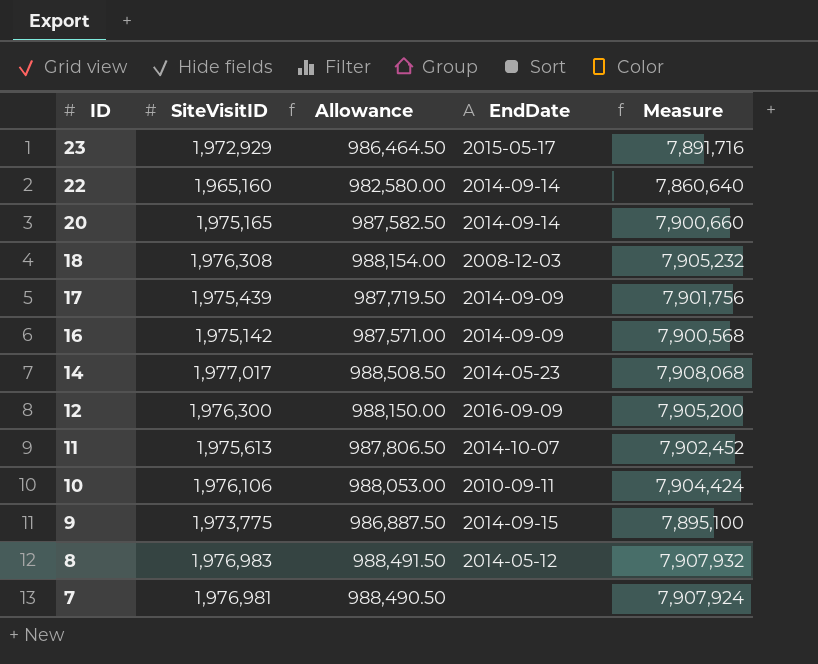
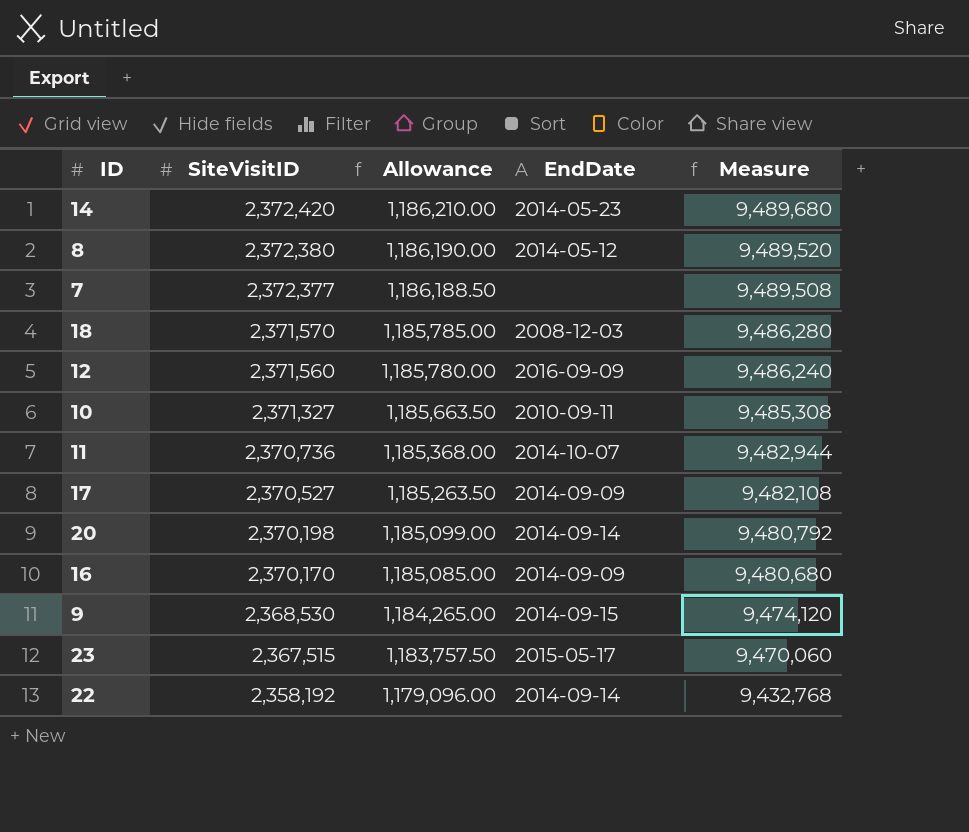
row order: ID descending -> SiteVisitID descending
14 | SiteVisitID: 1,977,017 -> 2,372,420
14 | Allowance: 988,508.50 -> 1,186,210.00
14 | Measure: 7,908,068 -> 9,489,680
8 | SiteVisitID: 1,976,983 -> 2,372,380
8 | Allowance: 988,491.50 -> 1,186,190.00
8 | Measure: 7,907,932 -> 9,489,520
7 | SiteVisitID: 1,976,981 -> 2,372,377
7 | Allowance: 988,490.50 -> 1,186,188.50
7 | Measure: 7,907,924 -> 9,489,508
18 | SiteVisitID: 1,976,308 -> 2,371,570
18 | Allowance: 988,154.00 -> 1,185,785.00
18 | Measure: 7,905,232 -> 9,486,280
12 | SiteVisitID: 1,976,300 -> 2,371,560
12 | Allowance: 988,150.00 -> 1,185,780.00
12 | Measure: 7,905,200 -> 9,486,240
10 | SiteVisitID: 1,976,106 -> 2,371,327
10 | Allowance: 988,053.00 -> 1,185,663.50
10 | Measure: 7,904,424 -> 9,485,308
11 | SiteVisitID: 1,975,613 -> 2,370,736
11 | Allowance: 987,806.50 -> 1,185,368.00
11 | Measure: 7,902,452 -> 9,482,944
17 | SiteVisitID: 1,975,439 -> 2,370,527
17 | Allowance: 987,719.50 -> 1,185,263.50
17 | Measure: 7,901,756 -> 9,482,108
20 | SiteVisitID: 1,975,165 -> 2,370,198
20 | Allowance: 987,582.50 -> 1,185,099.00
20 | Measure: 7,900,660 -> 9,480,792
16 | SiteVisitID: 1,975,142 -> 2,370,170
16 | Allowance: 987,571.00 -> 1,185,085.00
16 | Measure: 7,900,568 -> 9,480,680
9 | SiteVisitID: 1,973,775 -> 2,368,530
9 | Allowance: 986,887.50 -> 1,184,265.00
9 | Measure: 7,895,100 -> 9,474,120
23 | SiteVisitID: 1,972,929 -> 2,367,515
23 | Allowance: 986,464.50 -> 1,183,757.50
23 | Measure: 7,891,716 -> 9,470,060
22 | SiteVisitID: 1,965,160 -> 2,358,192
22 | Allowance: 982,580.00 -> 1,179,096.00
22 | Measure: 7,860,640 -> 9,432,768

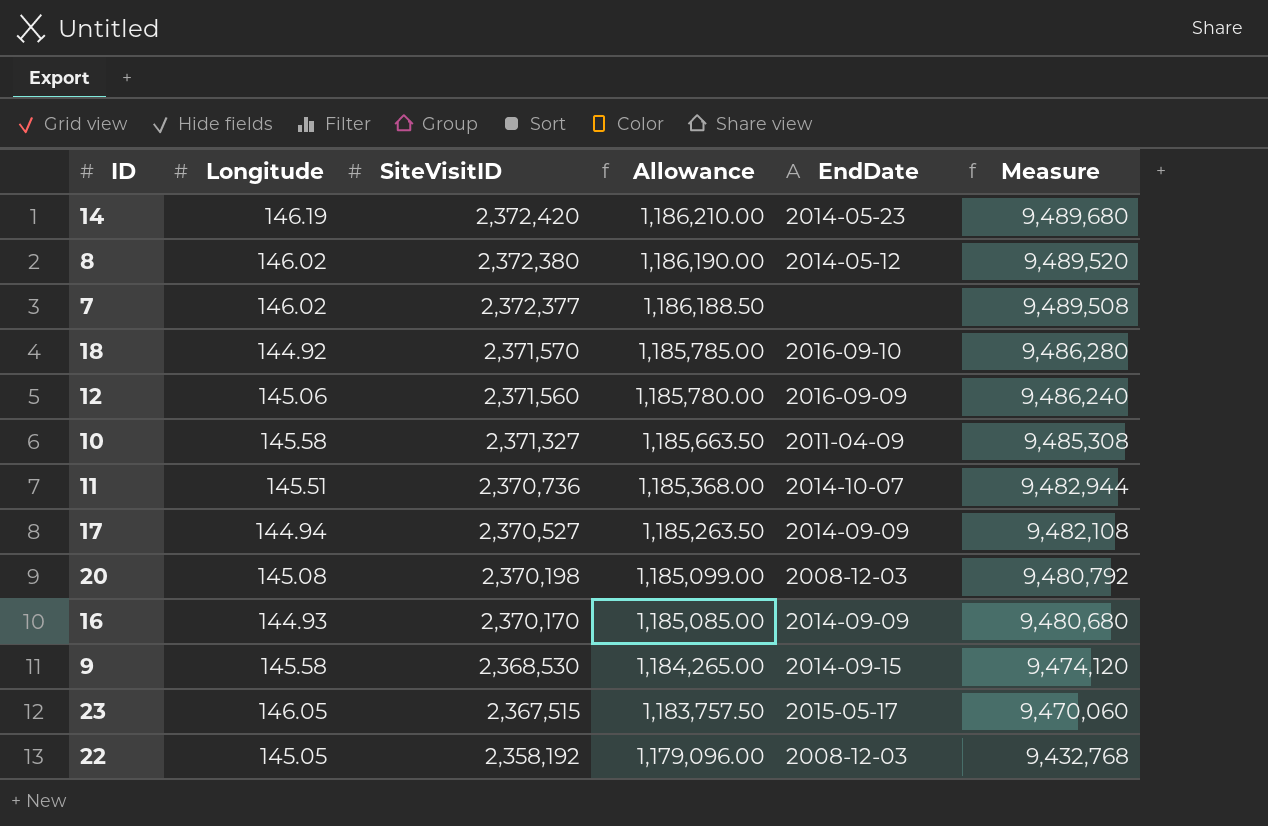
column Longitude | position: none -> 2
18 | EndDate: 2008-12-03 -> 2016-09-10
10 | EndDate: 2010-09-11 -> 2011-04-09
20 | EndDate: 2014-09-14 -> 2008-12-03
22 | EndDate: 2014-09-14 -> 2008-12-03

